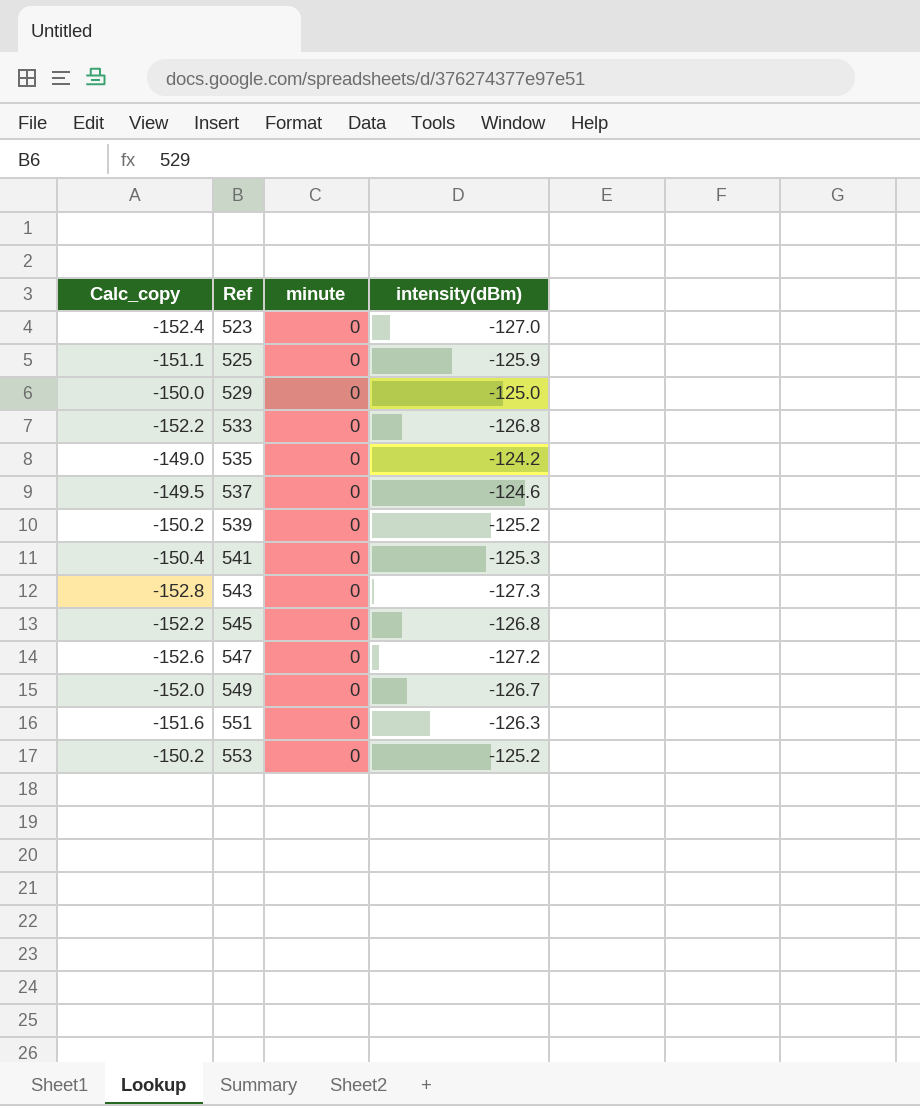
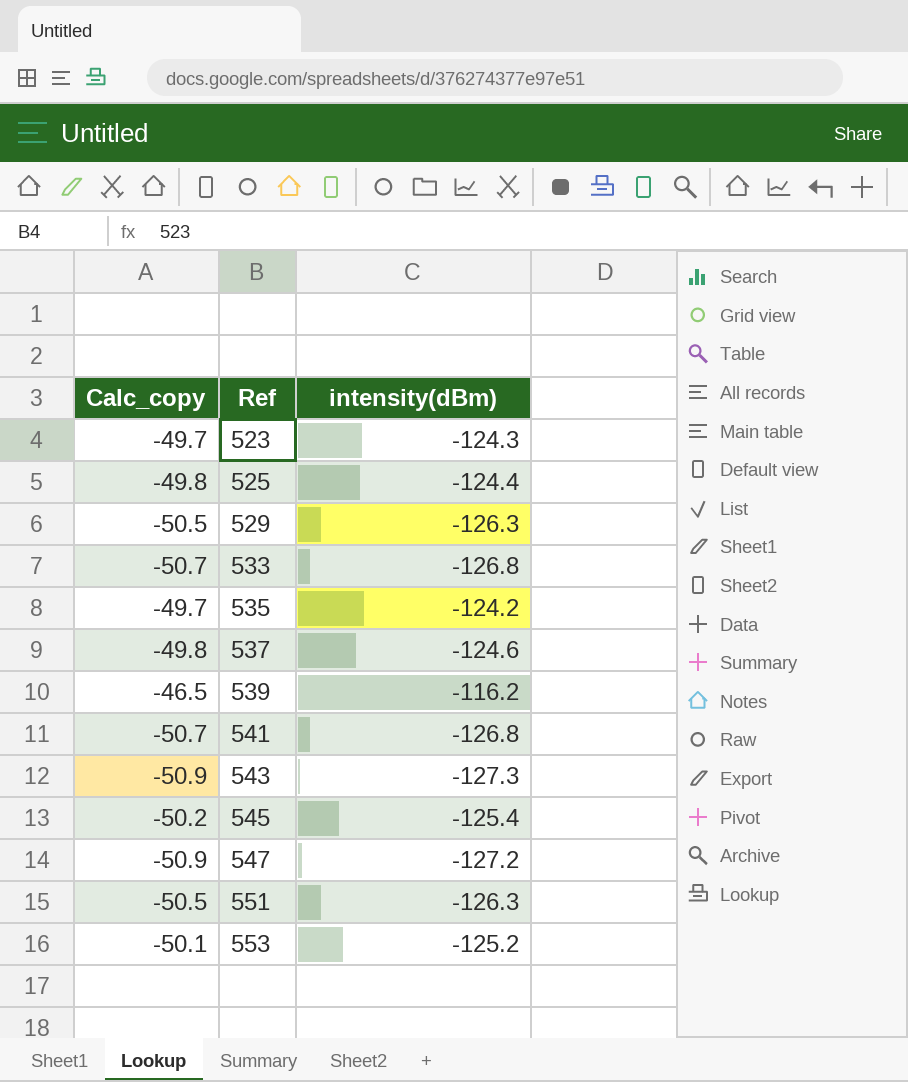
column minute | position: 3 -> none
column Calc_copy | formula: [intensity(dBm)] * 1.2 -> [intensity(dBm)] * 0.4
row 549: -152.0 | 0 | -126.7 -> none
523 | intensity(dBm): -127.0 -> -124.3
525 | intensity(dBm): -125.9 -> -124.4
529 | intensity(dBm): -125.0 -> -126.3
539 | intensity(dBm): -125.2 -> -116.2
541 | intensity(dBm): -125.3 -> -126.8
545 | intensity(dBm): -126.8 -> -125.4

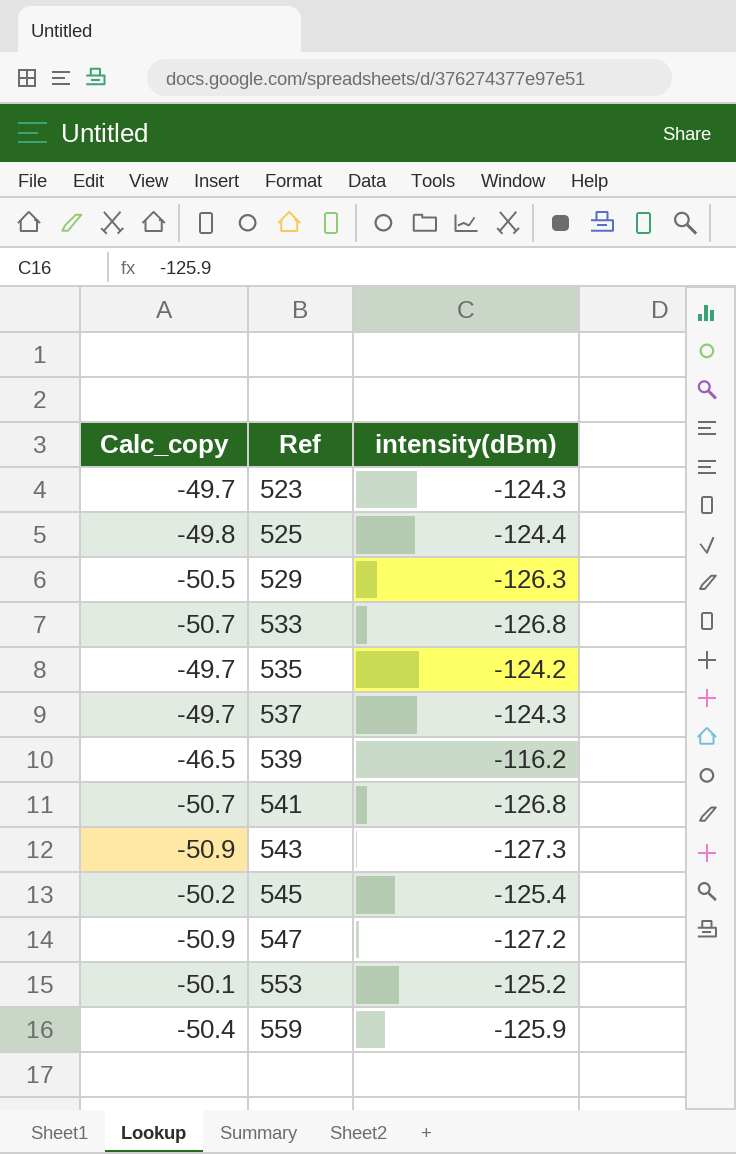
row 551: -50.5 | -126.3 -> none
537 | Calc_copy: -49.8 -> -49.7
537 | intensity(dBm): -124.6 -> -124.3
row 559: none -> -50.4 | -125.9

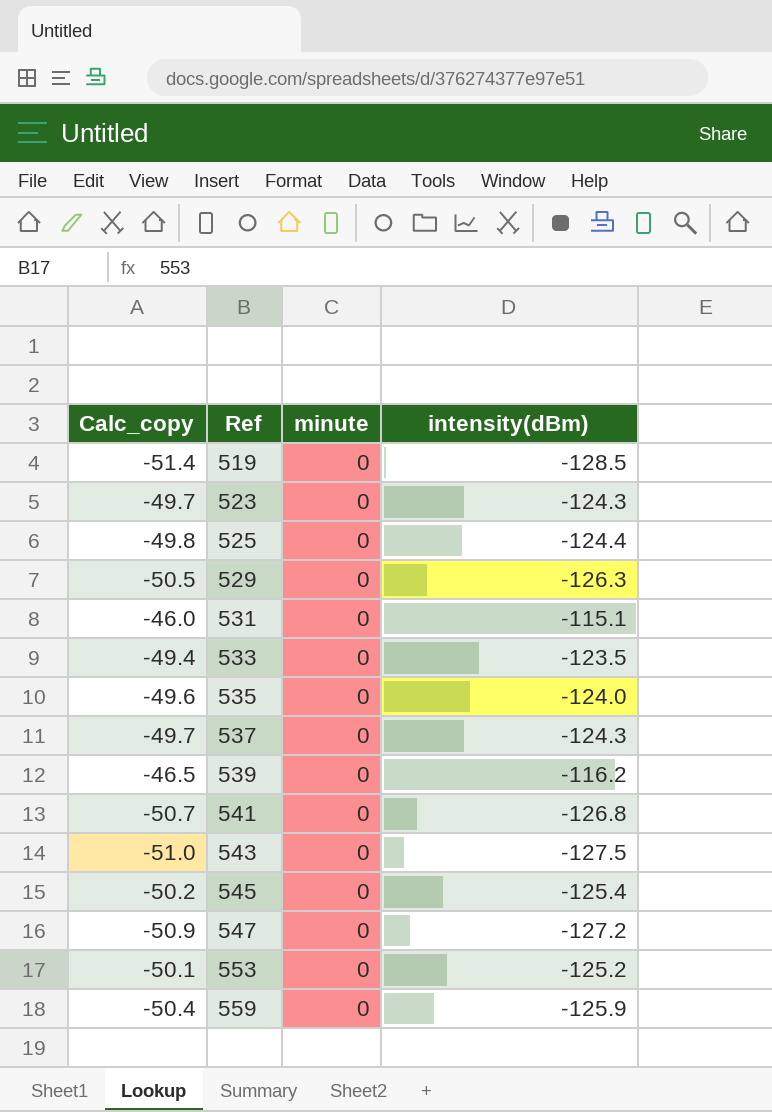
column minute | position: none -> 3
row 519: none -> -51.4 | 0 | -128.5
row 531: none -> -46.0 | 0 | -115.1
533 | Calc_copy: -50.7 -> -49.4
533 | intensity(dBm): -126.8 -> -123.5
535 | Calc_copy: -49.7 -> -49.6
535 | intensity(dBm): -124.2 -> -124.0
543 | Calc_copy: -50.9 -> -51.0
543 | intensity(dBm): -127.3 -> -127.5

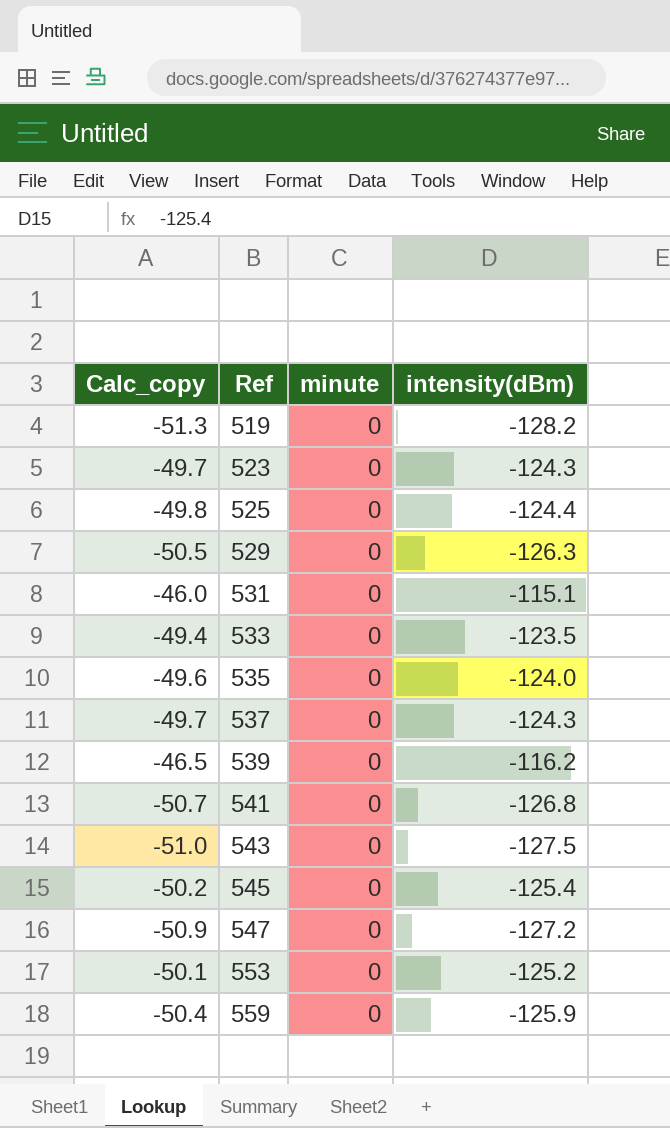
519 | Calc_copy: -51.4 -> -51.3
519 | intensity(dBm): -128.5 -> -128.2

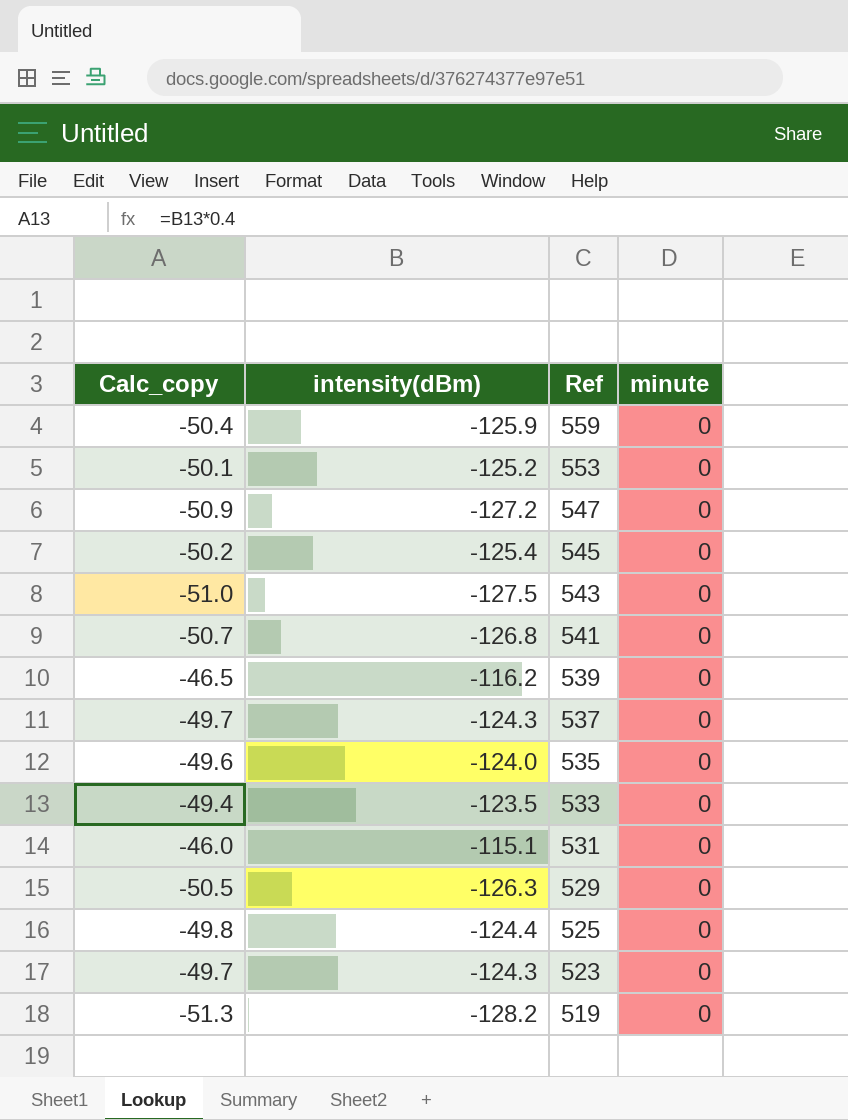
row order: Ref ascending -> Ref descending
column intensity(dBm) | position: 4 -> 2

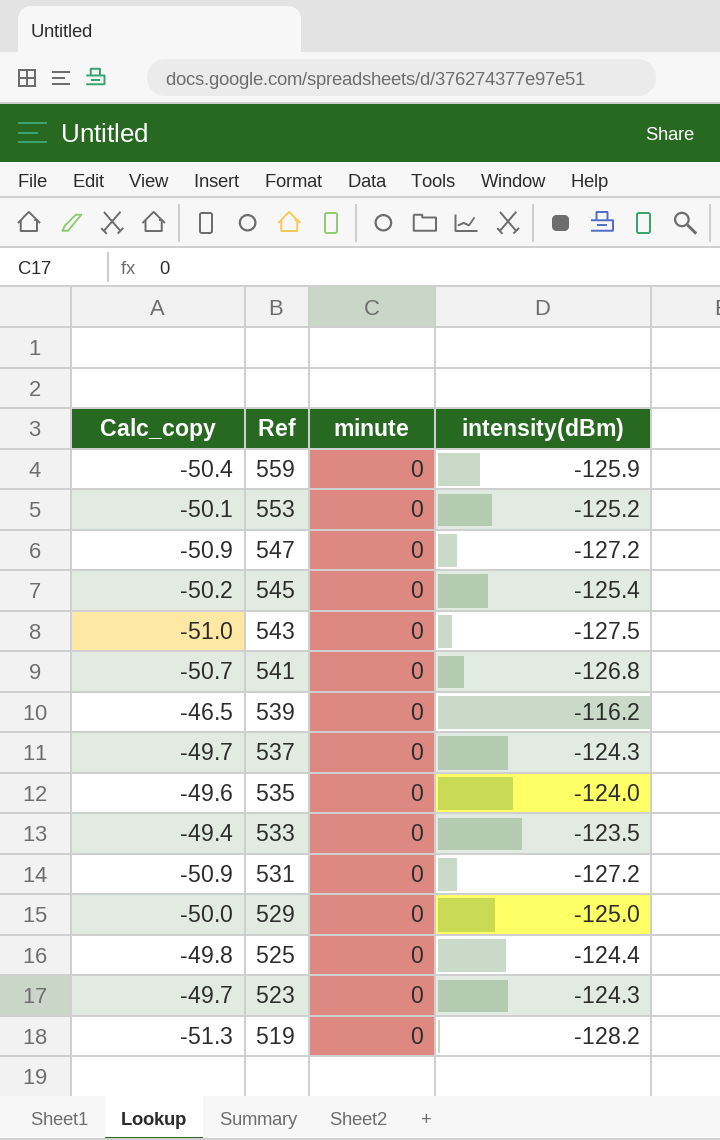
column intensity(dBm) | position: 2 -> 4
531 | Calc_copy: -46.0 -> -50.9
531 | intensity(dBm): -115.1 -> -127.2
529 | Calc_copy: -50.5 -> -50.0
529 | intensity(dBm): -126.3 -> -125.0

